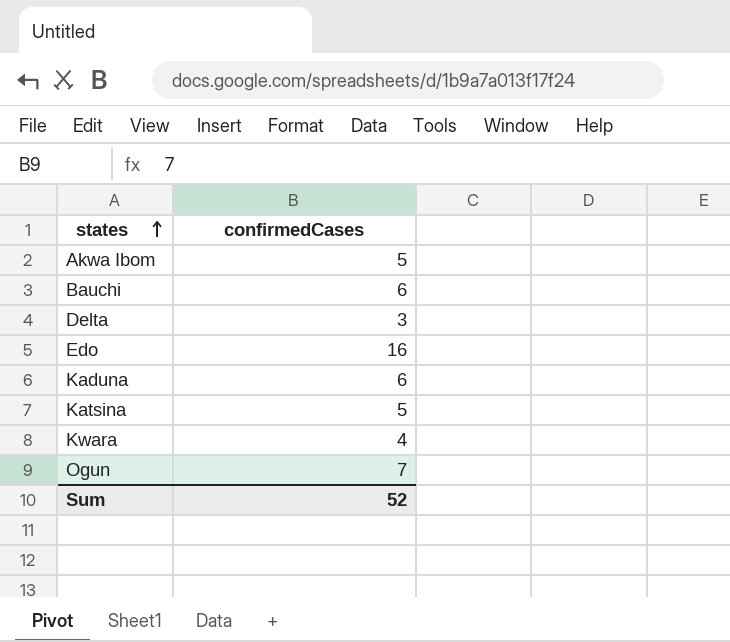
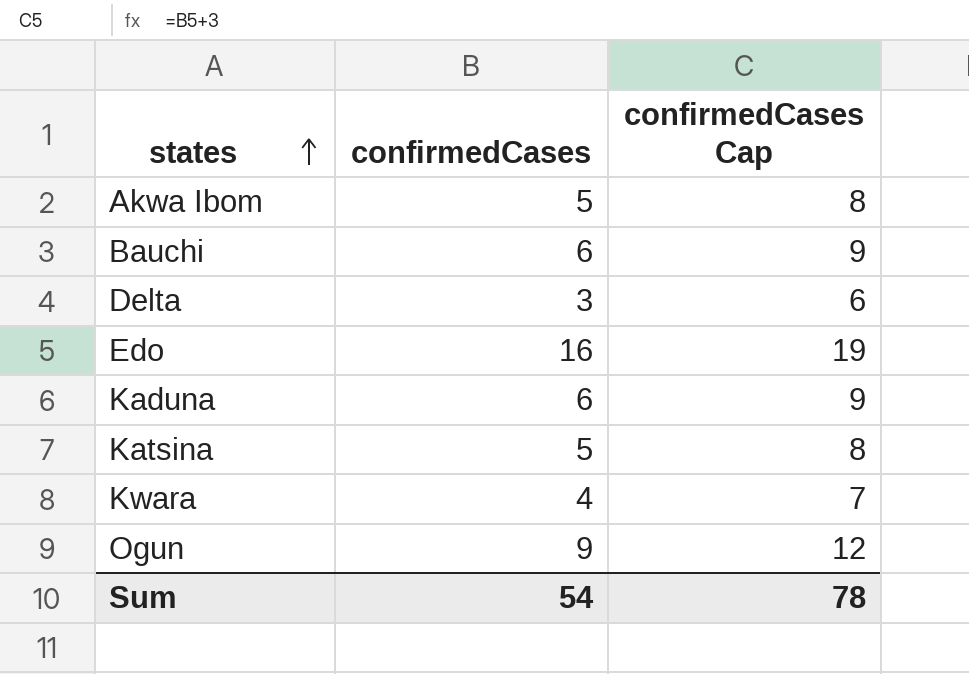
column confirmedCases Cap | formula: none -> [confirmedCases] + 3
Ogun | confirmedCases: 7 -> 9
Sum | confirmedCases: 52 -> 54

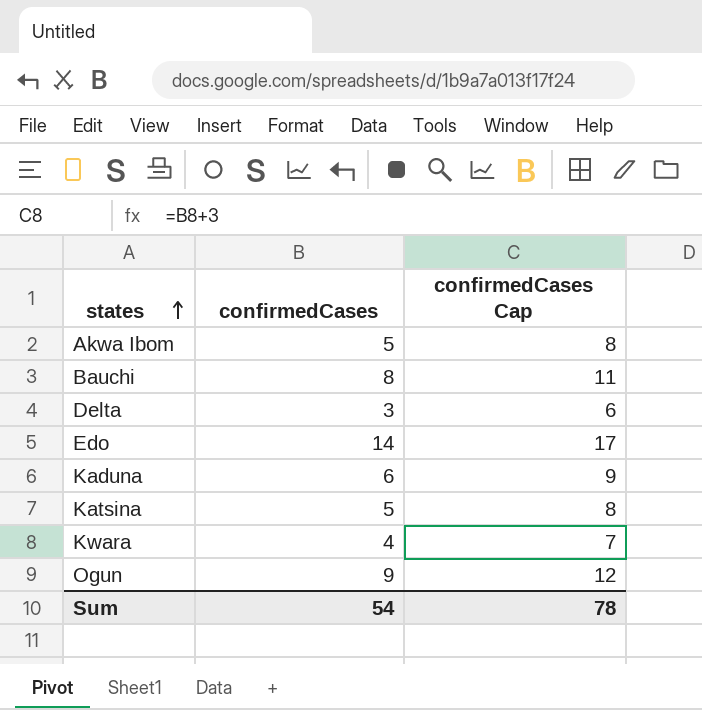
Bauchi | confirmedCases: 6 -> 8
Bauchi | confirmedCases Cap: 9 -> 11
Edo | confirmedCases: 16 -> 14
Edo | confirmedCases Cap: 19 -> 17

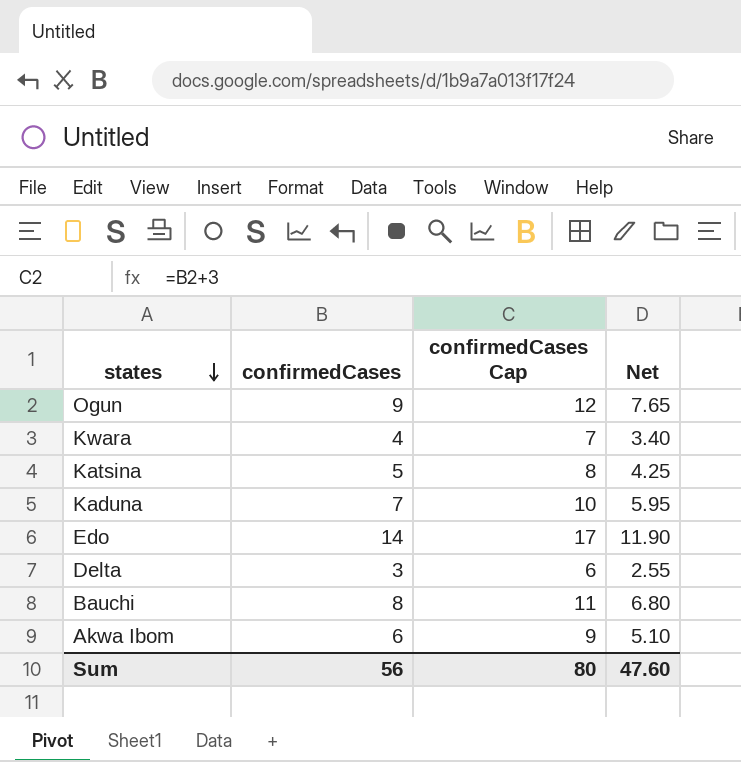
row order: states ascending -> states descending
column Net | formula: none -> [confirmedCases] * 0.85
Kaduna | confirmedCases: 6 -> 7
Kaduna | confirmedCases Cap: 9 -> 10
Akwa Ibom | confirmedCases: 5 -> 6
Akwa Ibom | confirmedCases Cap: 8 -> 9
Sum | confirmedCases: 54 -> 56
Sum | confirmedCases Cap: 78 -> 80

